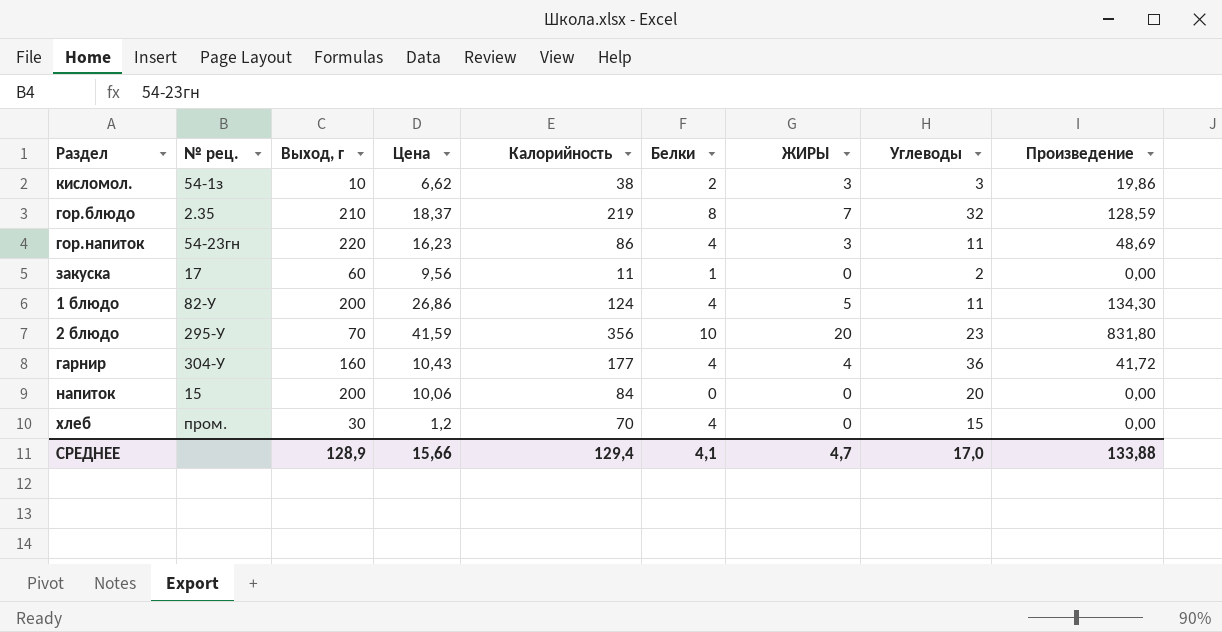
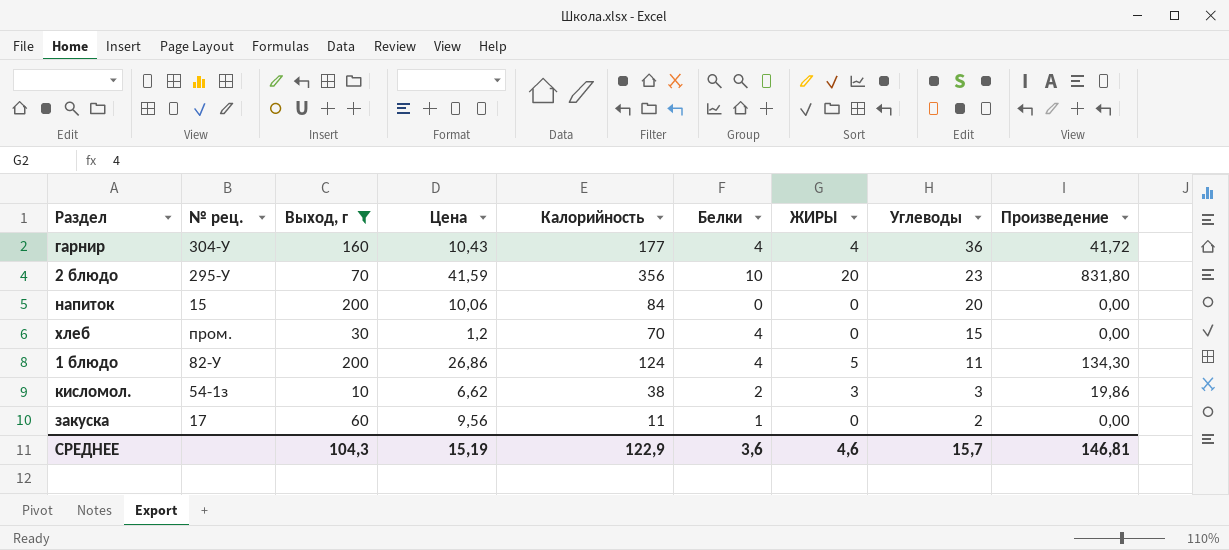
filter: none -> Выход, г <= 200
row order: none -> Углеводы descending
СРЕДНЕЕ | Выход, г: 128,9 -> 104,3
СРЕДНЕЕ | Цена: 15,66 -> 15,19
СРЕДНЕЕ | Калорийность: 129,4 -> 122,9
СРЕДНЕЕ | Белки: 4,1 -> 3,6
СРЕДНЕЕ | ЖИРЫ: 4,7 -> 4,6
СРЕДНЕЕ | Углеводы: 17,0 -> 15,7
СРЕДНЕЕ | Произведение: 133,88 -> 146,81

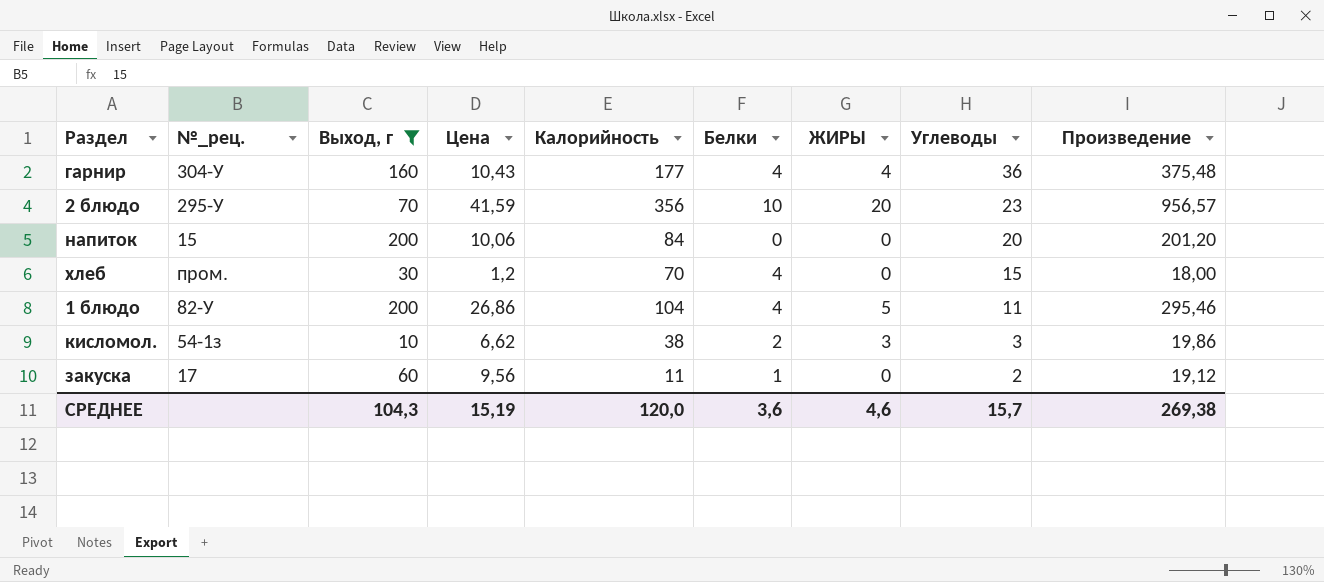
column name: № рец. -> №_рец.
column Произведение | formula: [Цена] * [ЖИРЫ] -> [Цена] * [Углеводы]
1 блюдо | Калорийность: 124 -> 104
СРЕДНЕЕ | Калорийность: 122,9 -> 120,0
СРЕДНЕЕ | Произведение: 146,81 -> 269,38

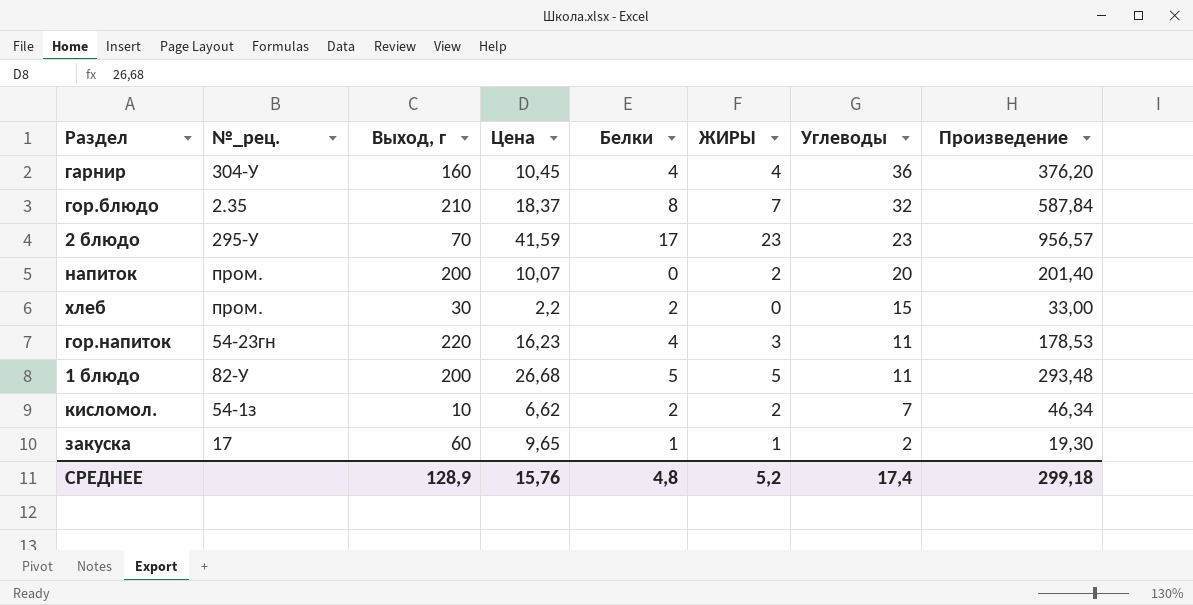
filter: Выход, г <= 200 -> none
column Калорийность | position: 5 -> none
гарнир | Цена: 10,43 -> 10,45
гарнир | Произведение: 375,48 -> 376,20
2 блюдо | Белки: 10 -> 17
2 блюдо | ЖИРЫ: 20 -> 23
напиток | №_рец.: 15 -> пром.
напиток | Цена: 10,06 -> 10,07
напиток | ЖИРЫ: 0 -> 2
напиток | Произведение: 201,20 -> 201,40
хлеб | Цена: 1,2 -> 2,2
хлеб | Белки: 4 -> 2
хлеб | Произведение: 18,00 -> 33,00
1 блюдо | Цена: 26,86 -> 26,68
1 блюдо | Белки: 4 -> 5
1 блюдо | Произведение: 295,46 -> 293,48
кисломол. | ЖИРЫ: 3 -> 2
кисломол. | Углеводы: 3 -> 7
кисломол. | Произведение: 19,86 -> 46,34
закуска | Цена: 9,56 -> 9,65
закуска | ЖИРЫ: 0 -> 1
закуска | Произведение: 19,12 -> 19,30
СРЕДНЕЕ | Выход, г: 104,3 -> 128,9
СРЕДНЕЕ | Цена: 15,19 -> 15,76
СРЕДНЕЕ | Белки: 3,6 -> 4,8
СРЕДНЕЕ | ЖИРЫ: 4,6 -> 5,2
СРЕДНЕЕ | Углеводы: 15,7 -> 17,4
СРЕДНЕЕ | Произведение: 269,38 -> 299,18

